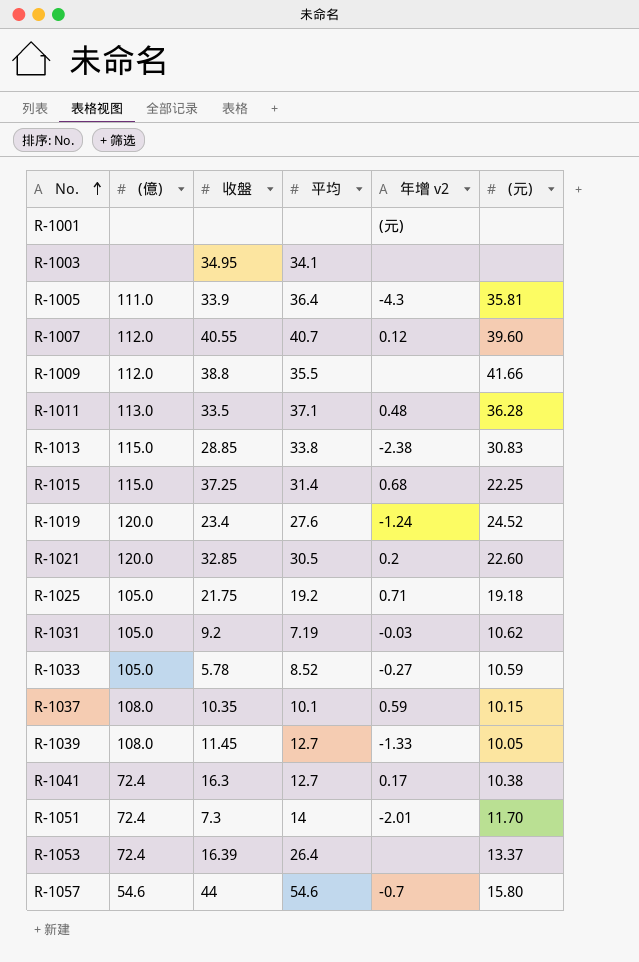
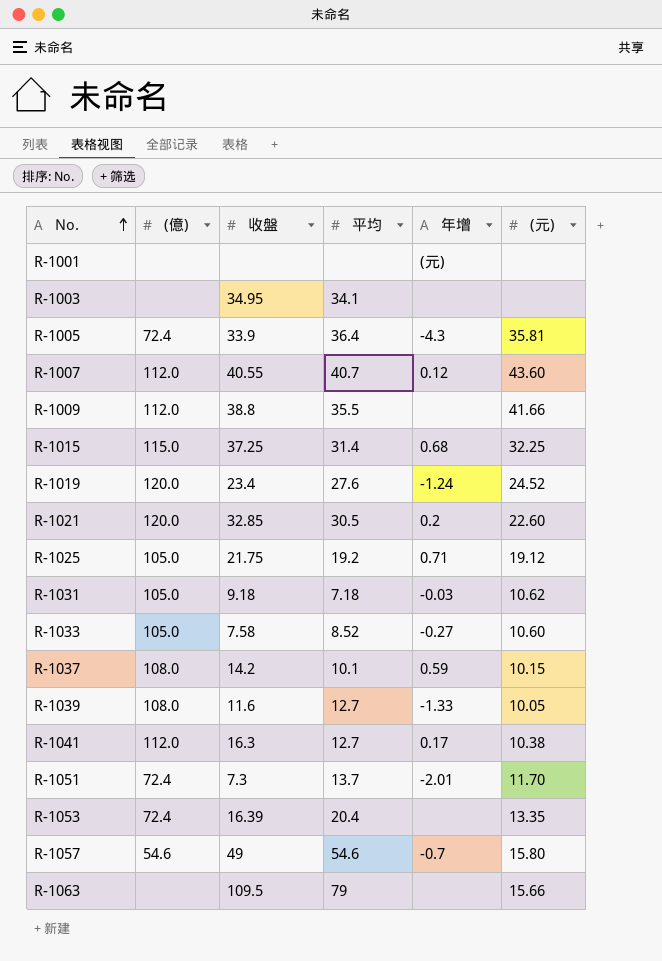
column name: 年增 v2 -> 年增
row R-1011: 113.0 | 33.5 | 37.1 | 0.48 | 36.28 -> none
row R-1013: 115.0 | 28.85 | 33.8 | -2.38 | 30.83 -> none
R-1005 | (億): 111.0 -> 72.4
R-1007 | (元): 39.60 -> 43.60
R-1015 | (元): 22.25 -> 32.25
R-1025 | (元): 19.18 -> 19.12
R-1031 | 收盤: 9.2 -> 9.18
R-1031 | 平均: 7.19 -> 7.18
R-1033 | 收盤: 5.78 -> 7.58
R-1033 | (元): 10.59 -> 10.60
R-1037 | 收盤: 10.35 -> 14.2
R-1039 | 收盤: 11.45 -> 11.6
R-1041 | (億): 72.4 -> 112.0
R-1051 | 平均: 14 -> 13.7
R-1053 | 平均: 26.4 -> 20.4
R-1053 | (元): 13.37 -> 13.35
R-1057 | 收盤: 44 -> 49
row R-1063: none -> none | 109.5 | 79 | none | 15.66

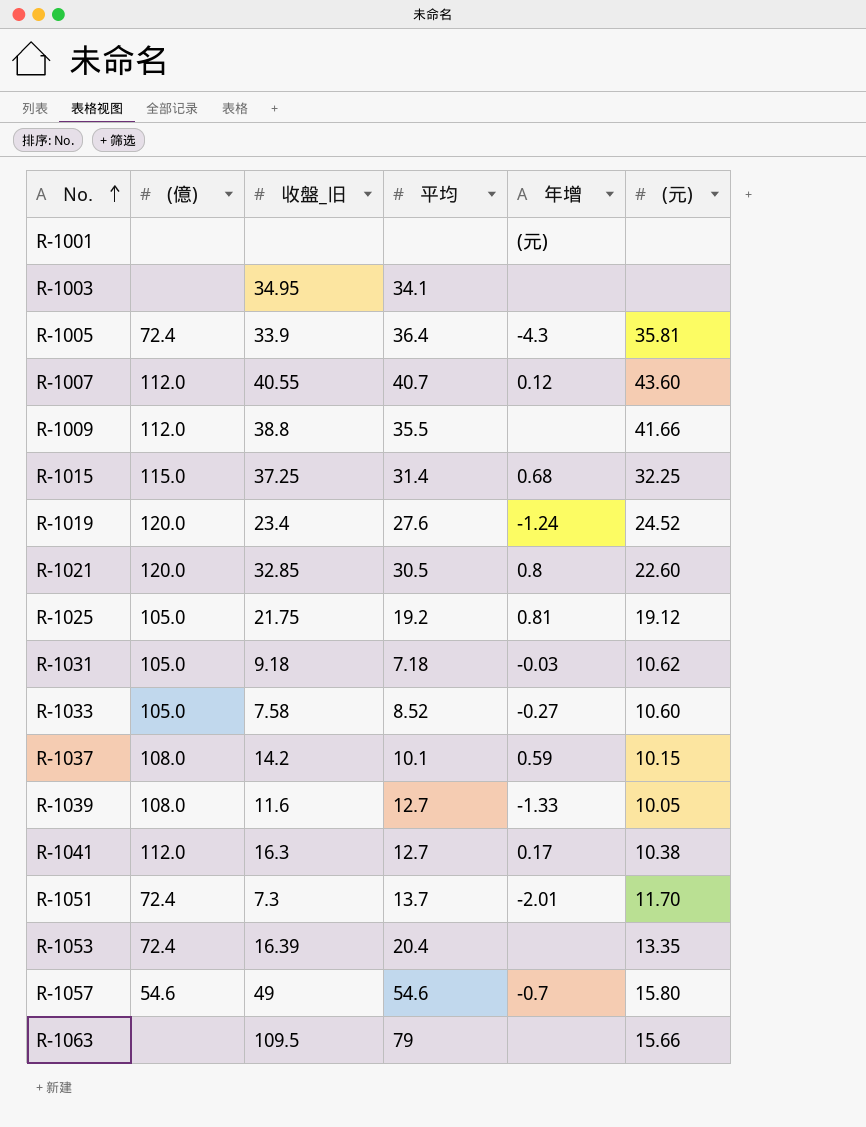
column name: 收盤 -> 收盤_旧
R-1021 | 年增: 0.2 -> 0.8
R-1025 | 年增: 0.71 -> 0.81

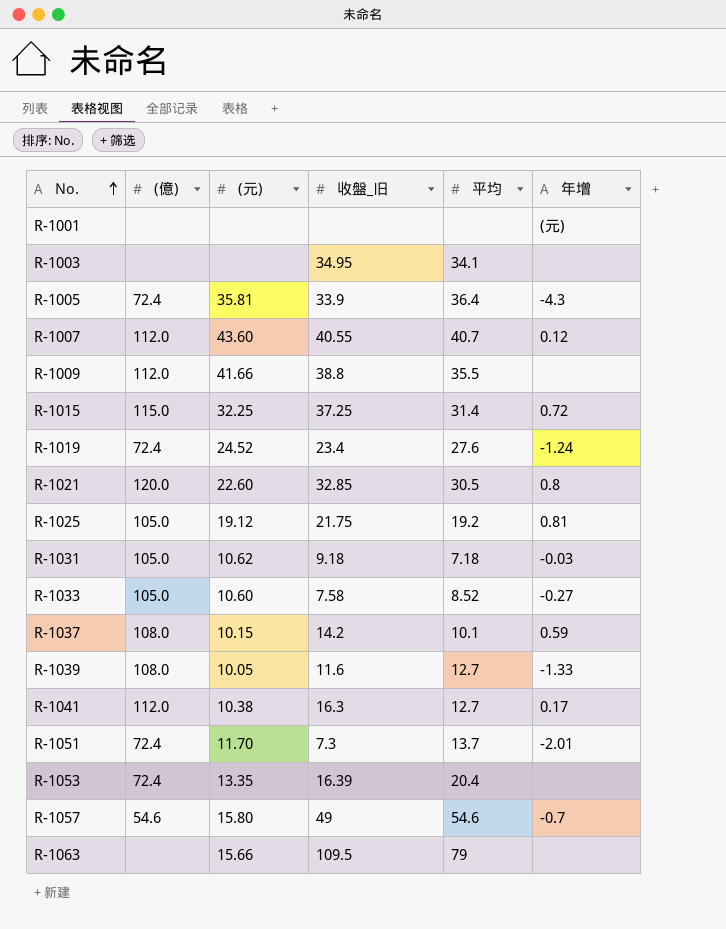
column (元) | position: 6 -> 3
R-1015 | 年增: 0.68 -> 0.72
R-1019 | (億): 120.0 -> 72.4

